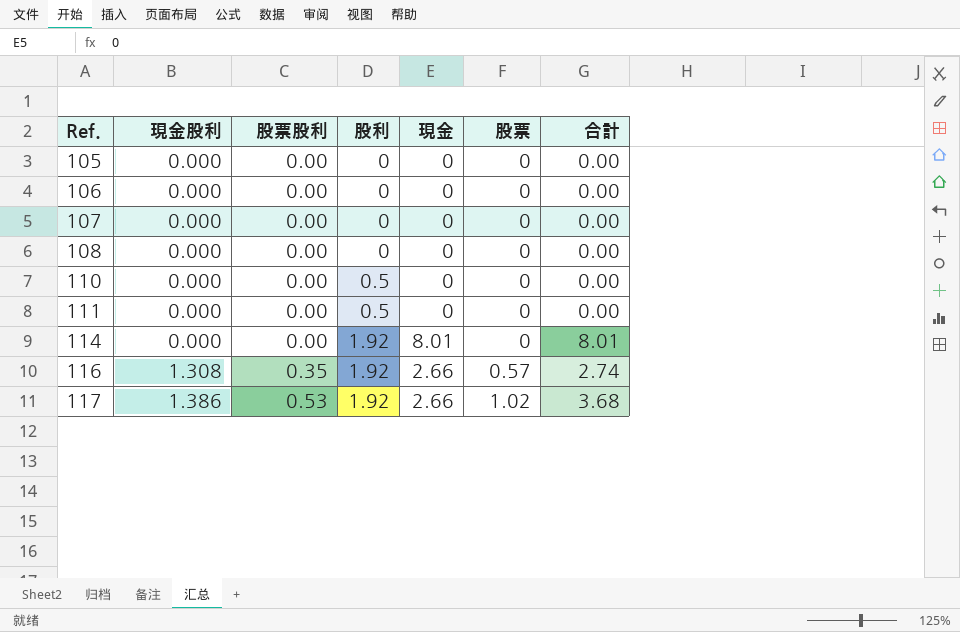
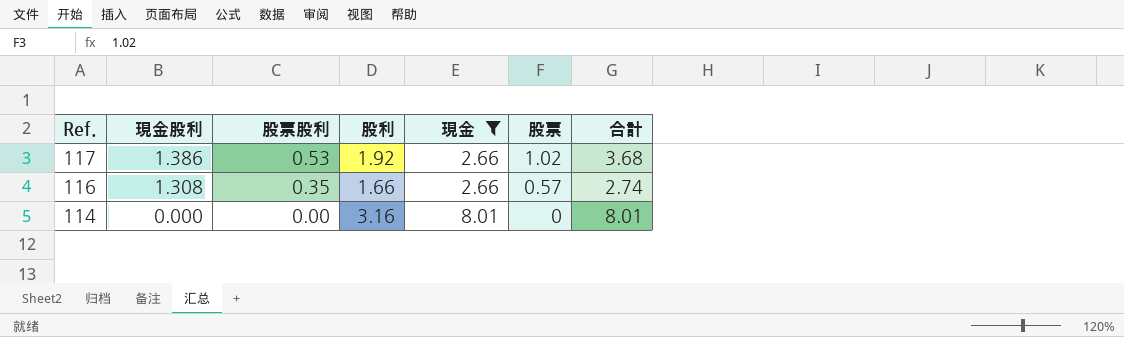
filter: none -> 現金 != 0
row order: Ref. ascending -> Ref. descending
116 | 股利: 1.92 -> 1.66
114 | 股利: 1.92 -> 3.16

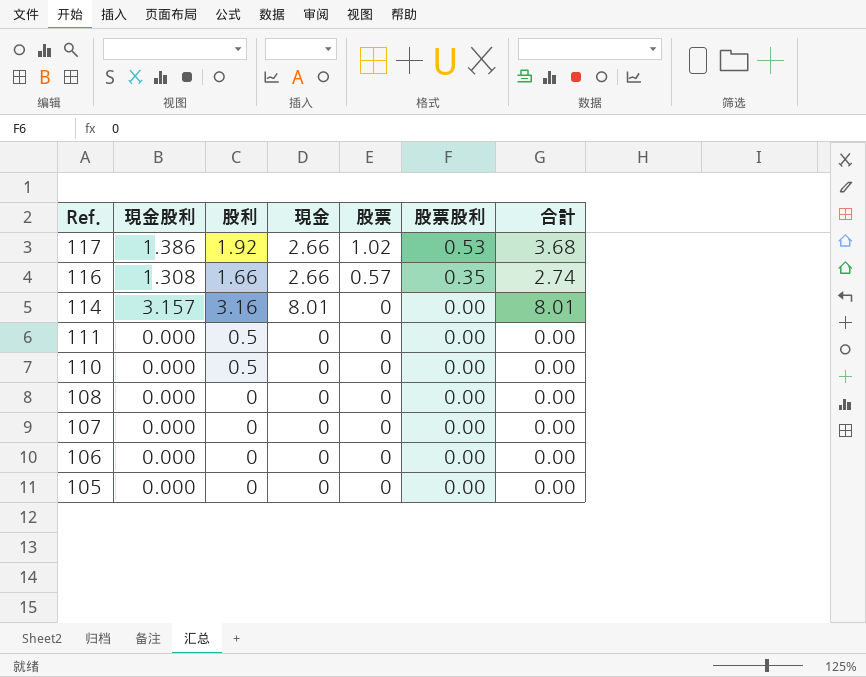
filter: 現金 != 0 -> none
column 股票股利 | position: 3 -> 6
114 | 現金股利: 0.000 -> 3.157

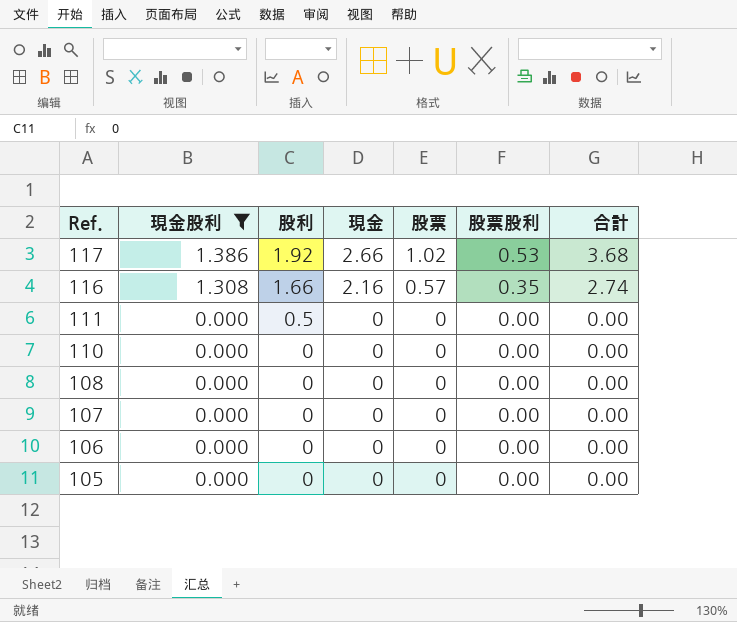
filter: none -> 現金股利 != 3.157
116 | 現金: 2.66 -> 2.16
110 | 股利: 0.5 -> 0

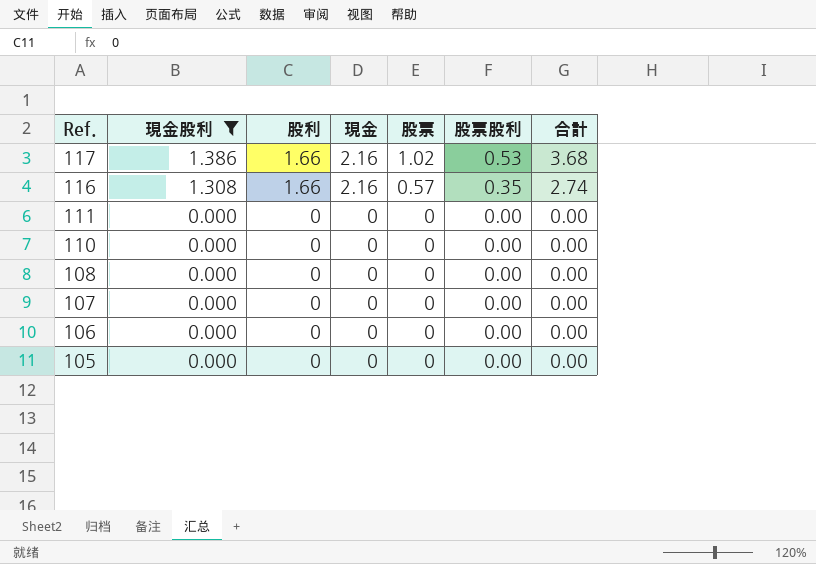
117 | 股利: 1.92 -> 1.66
117 | 現金: 2.66 -> 2.16
111 | 股利: 0.5 -> 0

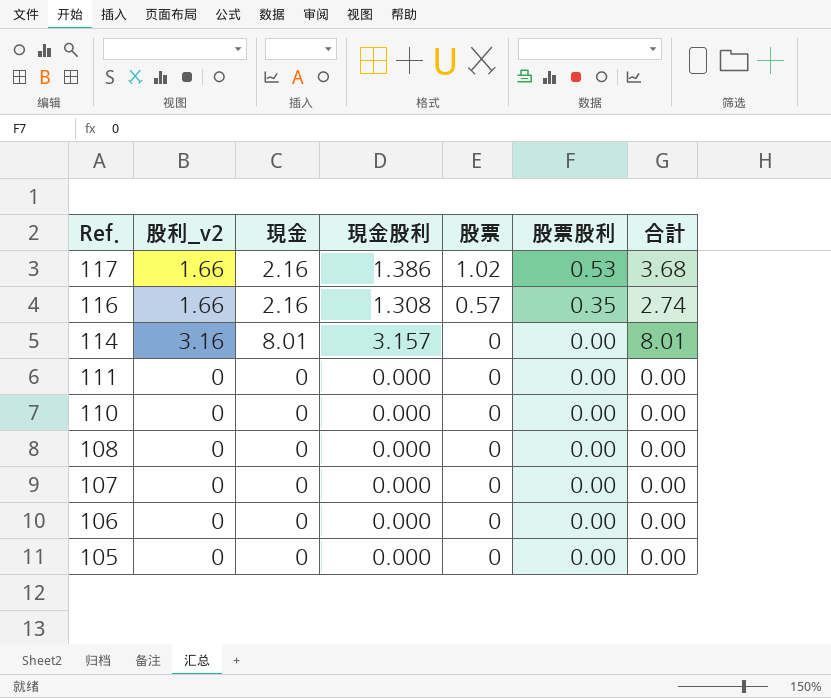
filter: 現金股利 != 3.157 -> none
column name: 股利 -> 股利_v2
column 現金股利 | position: 2 -> 4

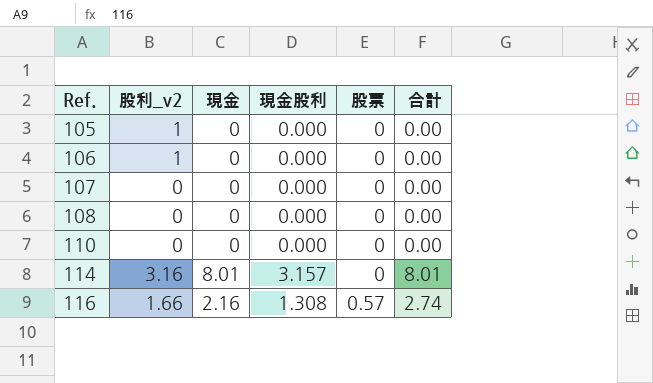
row order: Ref. descending -> Ref. ascending
column 股票股利 | position: 6 -> none
row 117: 1.66 | 2.16 | 1.386 | 1.02 | 0.53 | 3.68 -> none
row 111: 0 | 0 | 0.000 | 0 | 0.00 | 0.00 -> none
105 | 股利_v2: 0 -> 1
106 | 股利_v2: 0 -> 1

